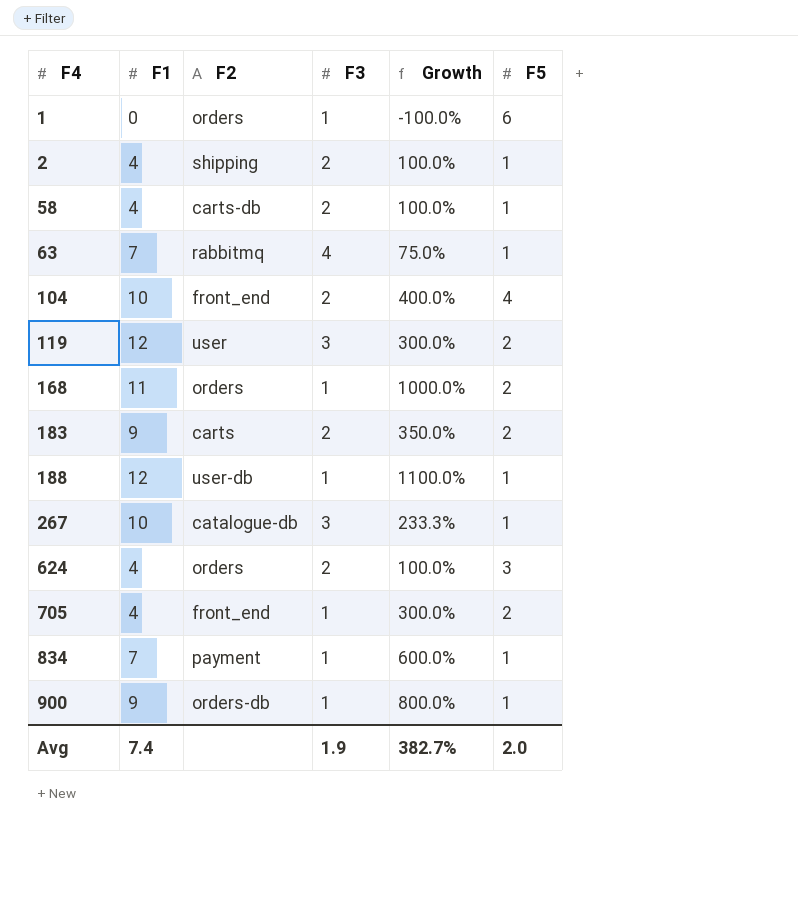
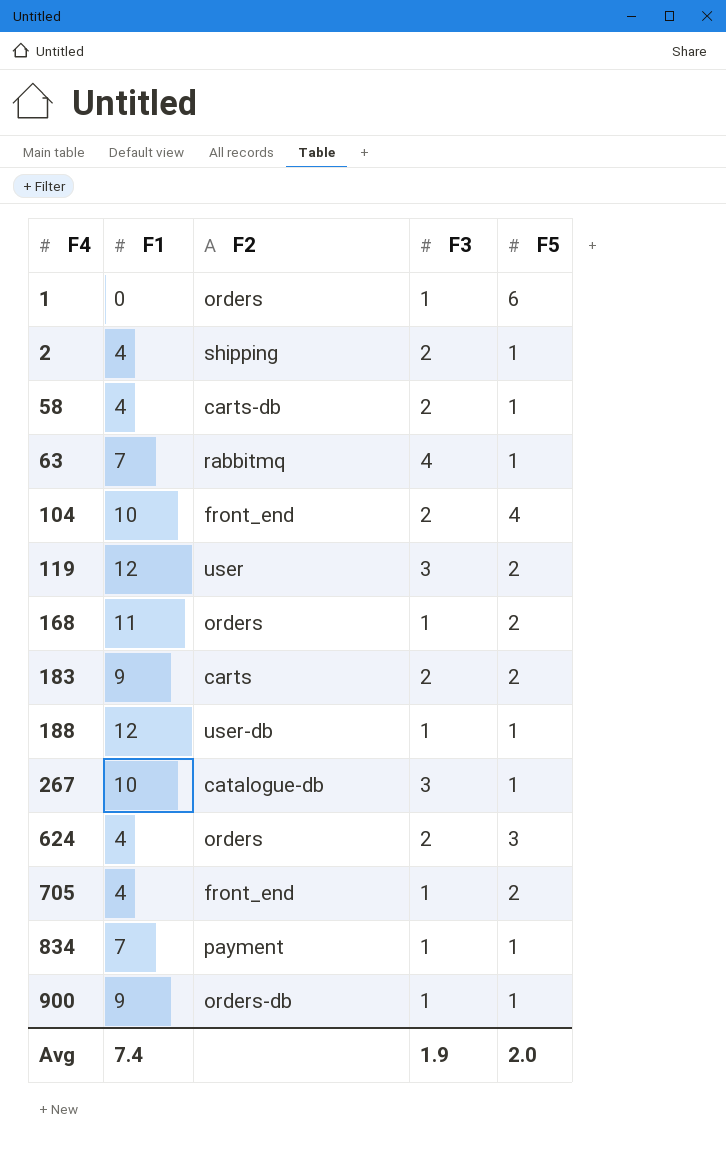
column Growth | formula: ([F1] - [F3]) / [F3] -> none

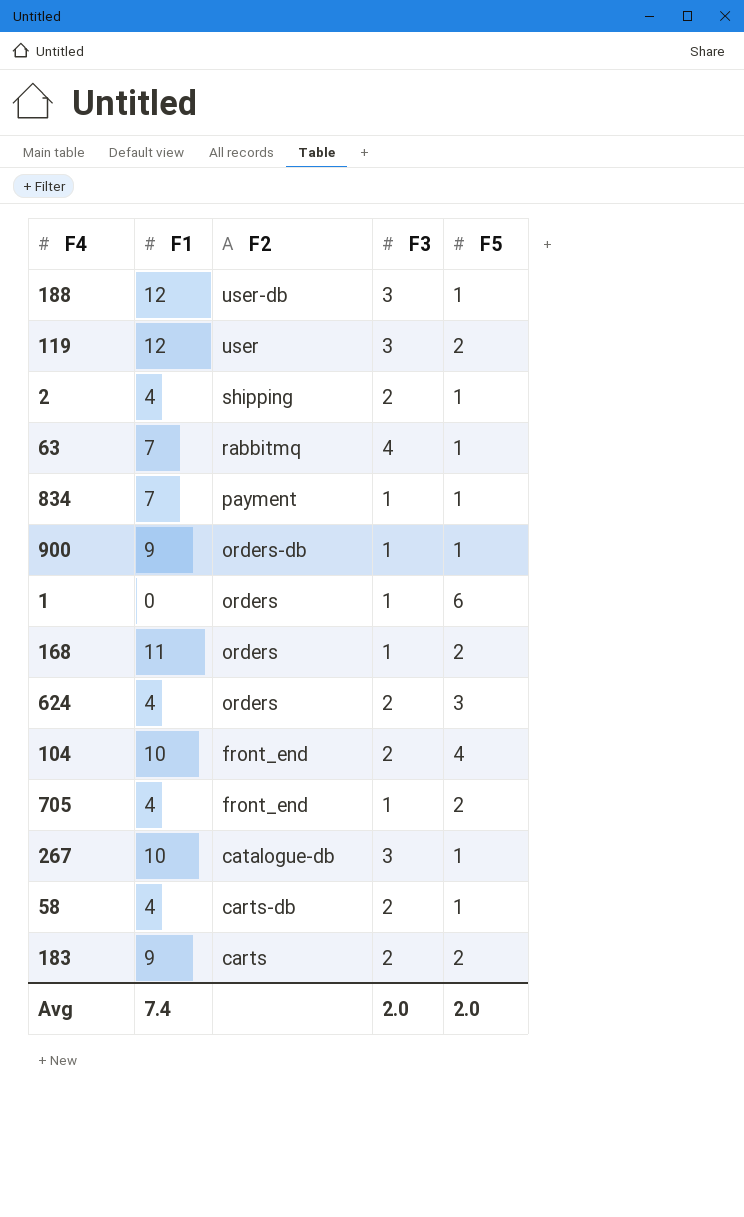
row order: F4 ascending -> F2 descending
188 | F3: 1 -> 3
Avg | F3: 1.9 -> 2.0

